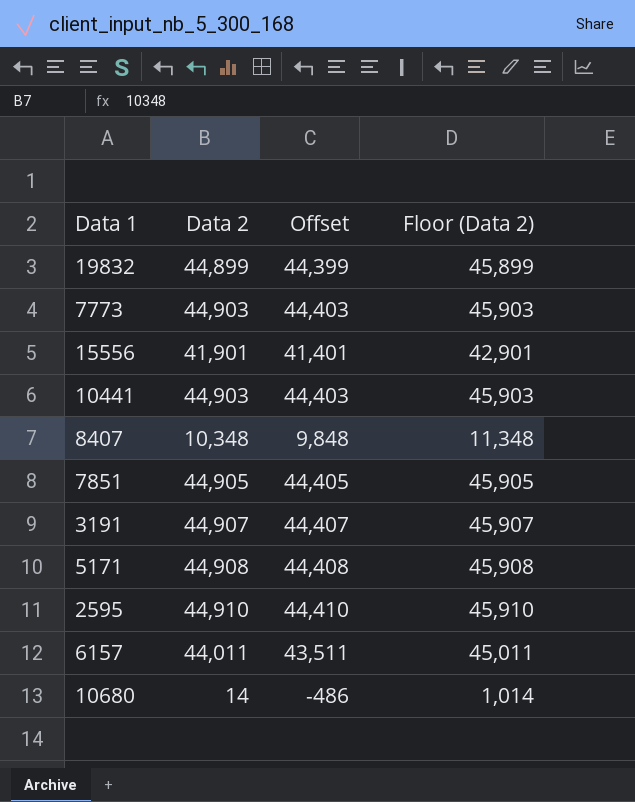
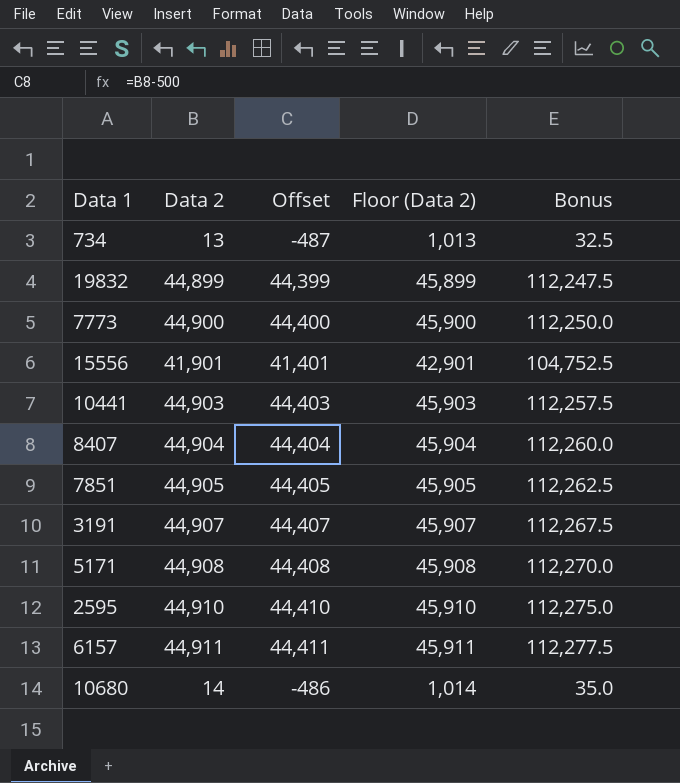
column Bonus | formula: none -> [Data 2] * 2.5
row 734: none -> 13 | -487 | 1,013 | 32.5
7773 | Data 2: 44,903 -> 44,900
7773 | Offset: 44,403 -> 44,400
7773 | Floor (Data 2): 45,903 -> 45,900
8407 | Data 2: 10,348 -> 44,904
8407 | Offset: 9,848 -> 44,404
8407 | Floor (Data 2): 11,348 -> 45,904
6157 | Data 2: 44,011 -> 44,911
6157 | Offset: 43,511 -> 44,411
6157 | Floor (Data 2): 45,011 -> 45,911

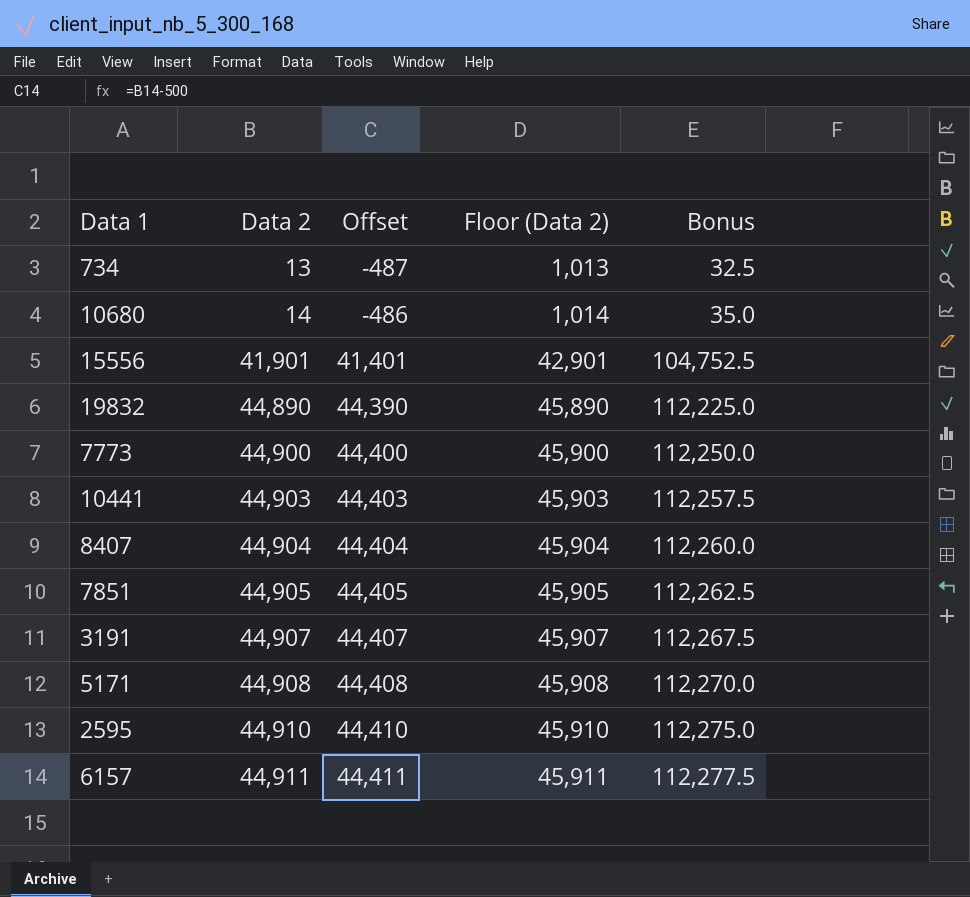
row order: none -> Data 2 ascending
19832 | Data 2: 44,899 -> 44,890
19832 | Offset: 44,399 -> 44,390
19832 | Floor (Data 2): 45,899 -> 45,890
19832 | Bonus: 112,247.5 -> 112,225.0

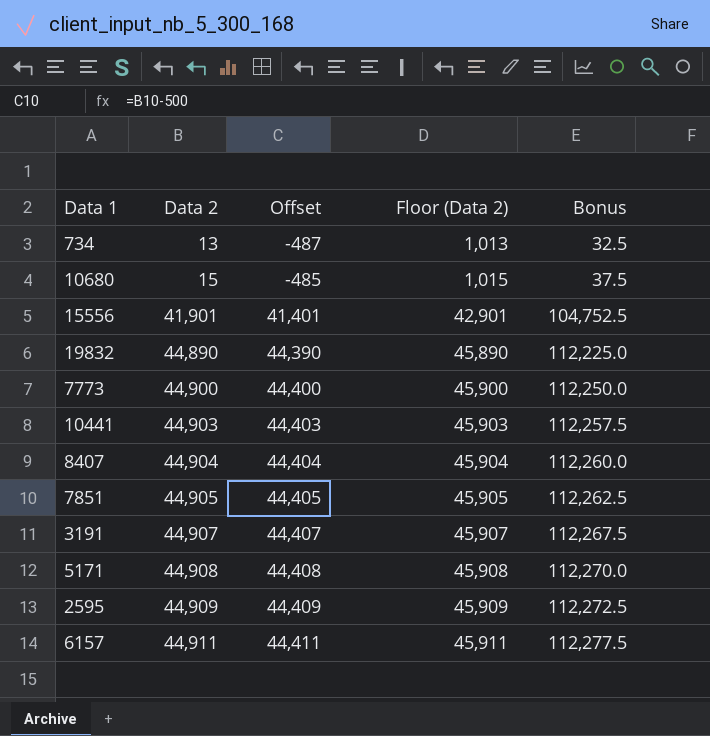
10680 | Data 2: 14 -> 15
10680 | Offset: -486 -> -485
10680 | Floor (Data 2): 1,014 -> 1,015
10680 | Bonus: 35.0 -> 37.5
2595 | Data 2: 44,910 -> 44,909
2595 | Offset: 44,410 -> 44,409
2595 | Floor (Data 2): 45,910 -> 45,909
2595 | Bonus: 112,275.0 -> 112,272.5

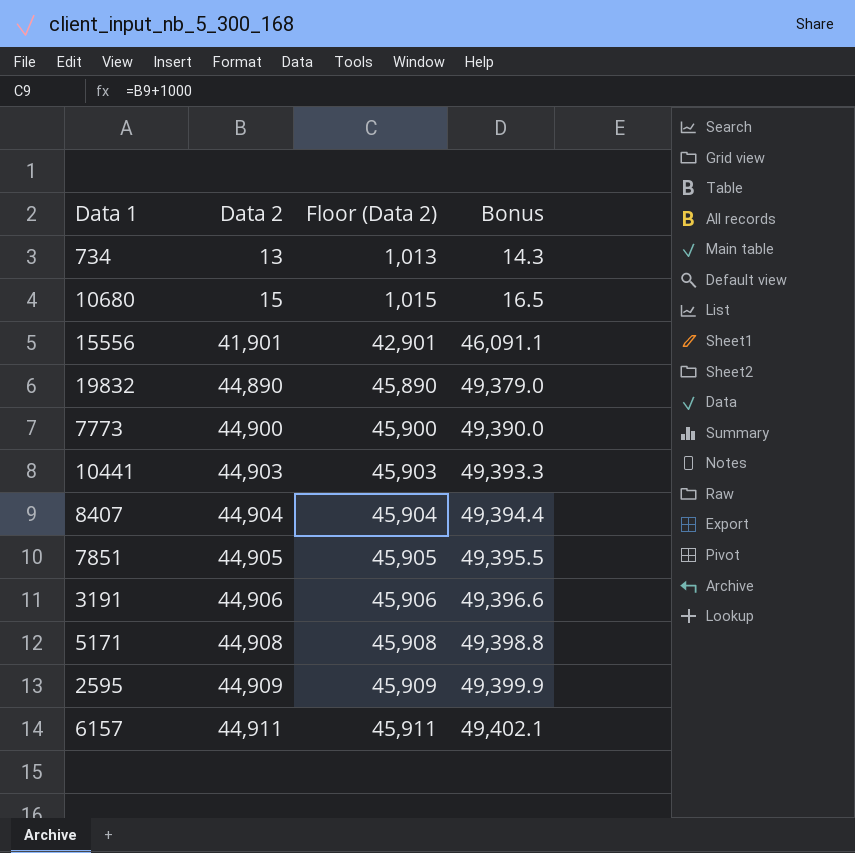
column Offset | formula: [Data 2] - 500 -> none
column Bonus | formula: [Data 2] * 2.5 -> [Data 2] * 1.1
3191 | Data 2: 44,907 -> 44,906
3191 | Floor (Data 2): 45,907 -> 45,906

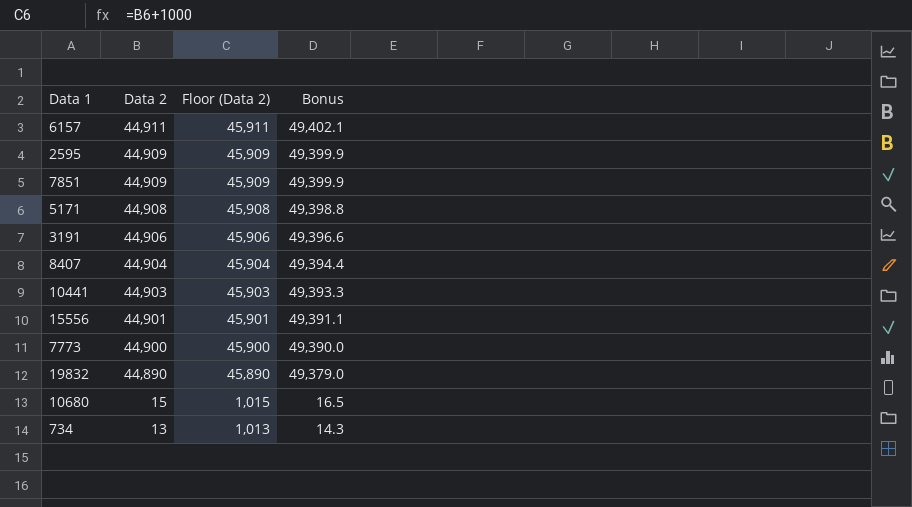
row order: Data 2 ascending -> Data 2 descending
7851 | Data 2: 44,905 -> 44,909
7851 | Floor (Data 2): 45,905 -> 45,909
7851 | Bonus: 49,395.5 -> 49,399.9
15556 | Data 2: 41,901 -> 44,901
15556 | Floor (Data 2): 42,901 -> 45,901
15556 | Bonus: 46,091.1 -> 49,391.1

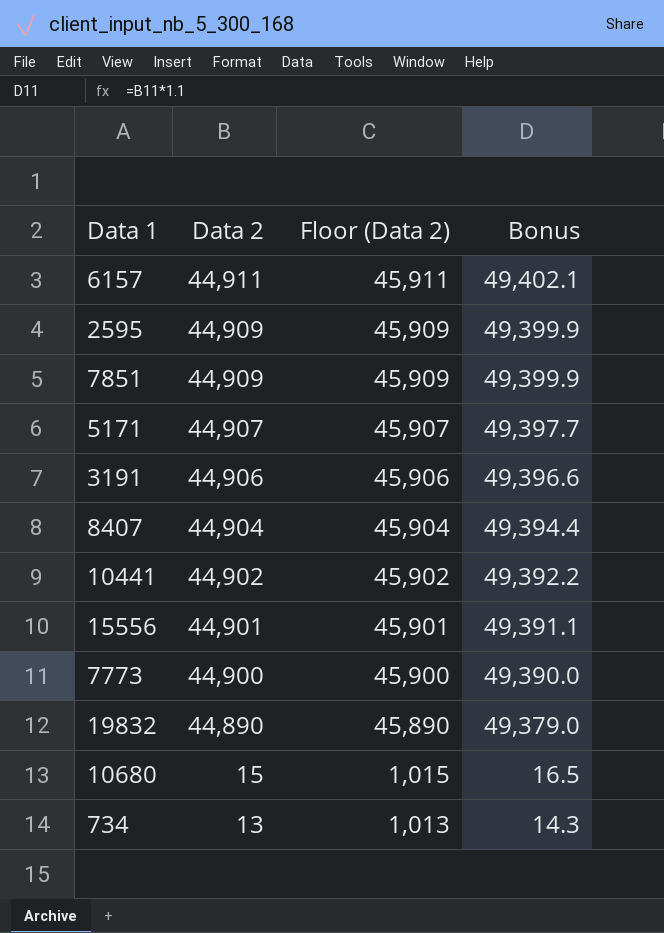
5171 | Data 2: 44,908 -> 44,907
5171 | Floor (Data 2): 45,908 -> 45,907
5171 | Bonus: 49,398.8 -> 49,397.7
10441 | Data 2: 44,903 -> 44,902
10441 | Floor (Data 2): 45,903 -> 45,902
10441 | Bonus: 49,393.3 -> 49,392.2

